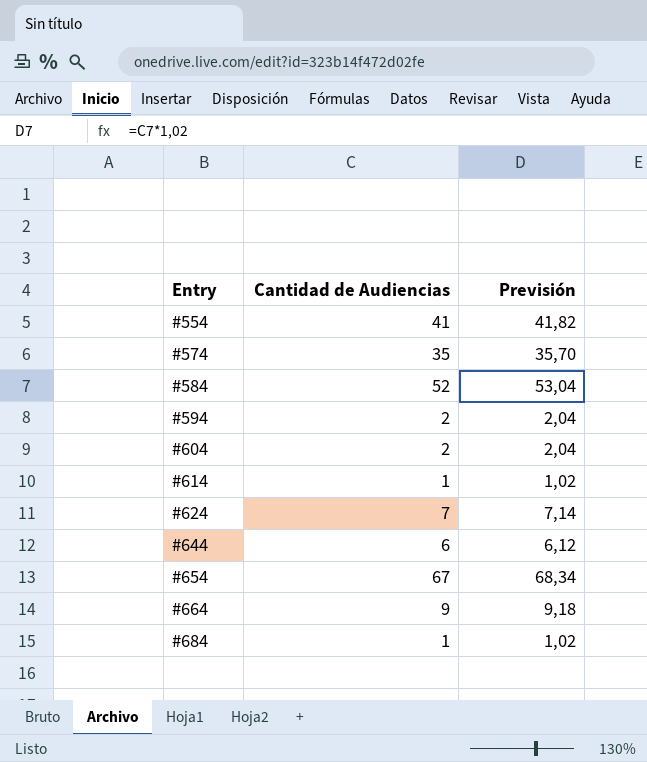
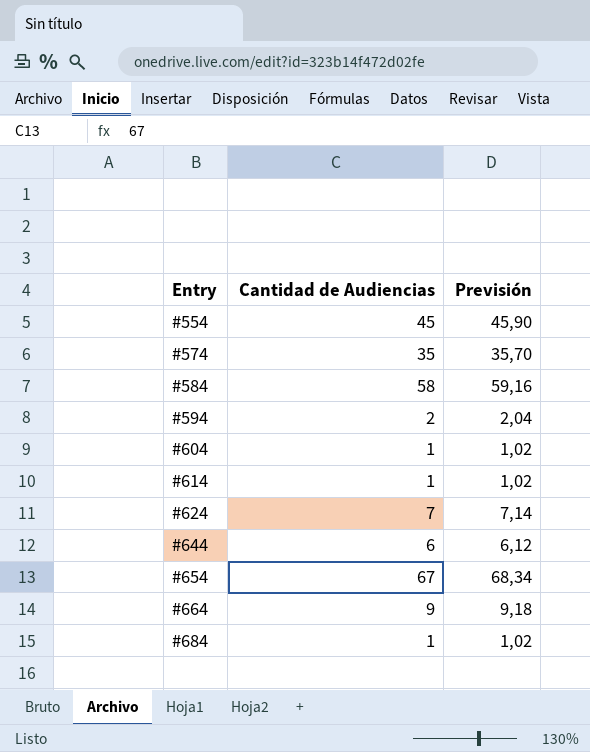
#554 | Cantidad de Audiencias: 41 -> 45
#554 | Previsión: 41,82 -> 45,90
#584 | Cantidad de Audiencias: 52 -> 58
#584 | Previsión: 53,04 -> 59,16
#604 | Cantidad de Audiencias: 2 -> 1
#604 | Previsión: 2,04 -> 1,02

